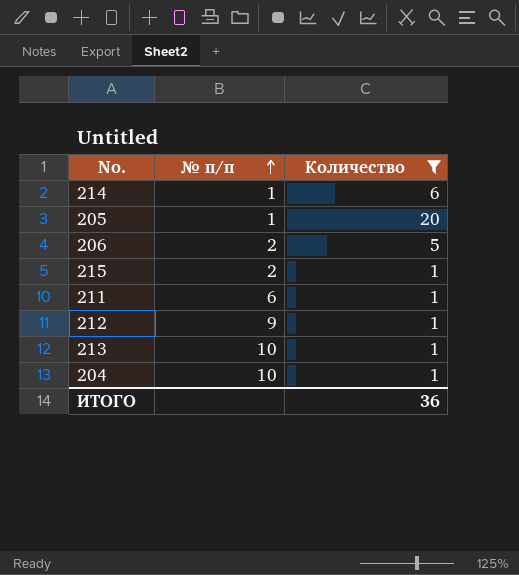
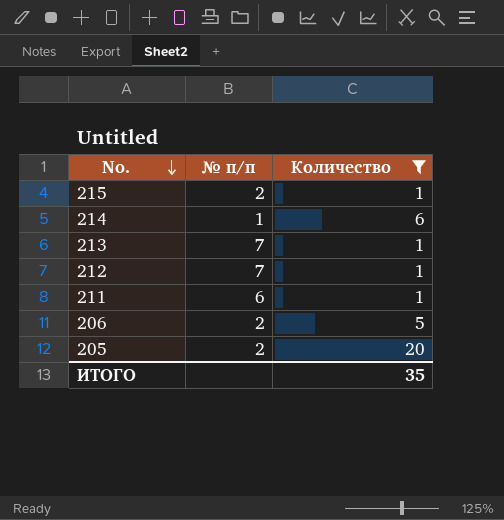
row order: № п/п ascending -> No. descending
row 204: 10 | 1 -> none
213 | № п/п: 10 -> 7
212 | № п/п: 9 -> 7
205 | № п/п: 1 -> 2
ИТОГО | Количество: 36 -> 35

